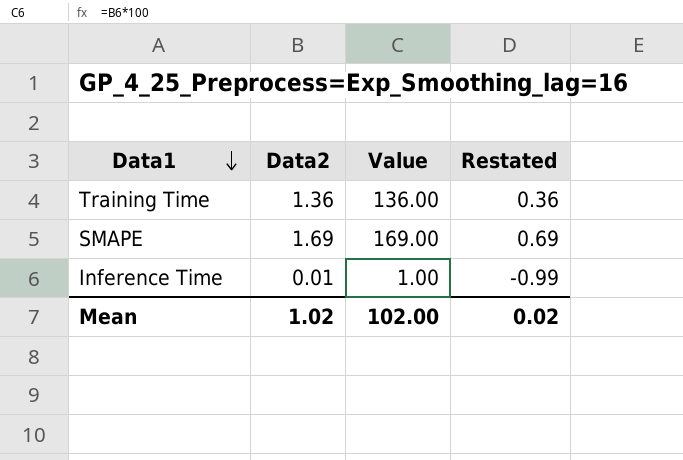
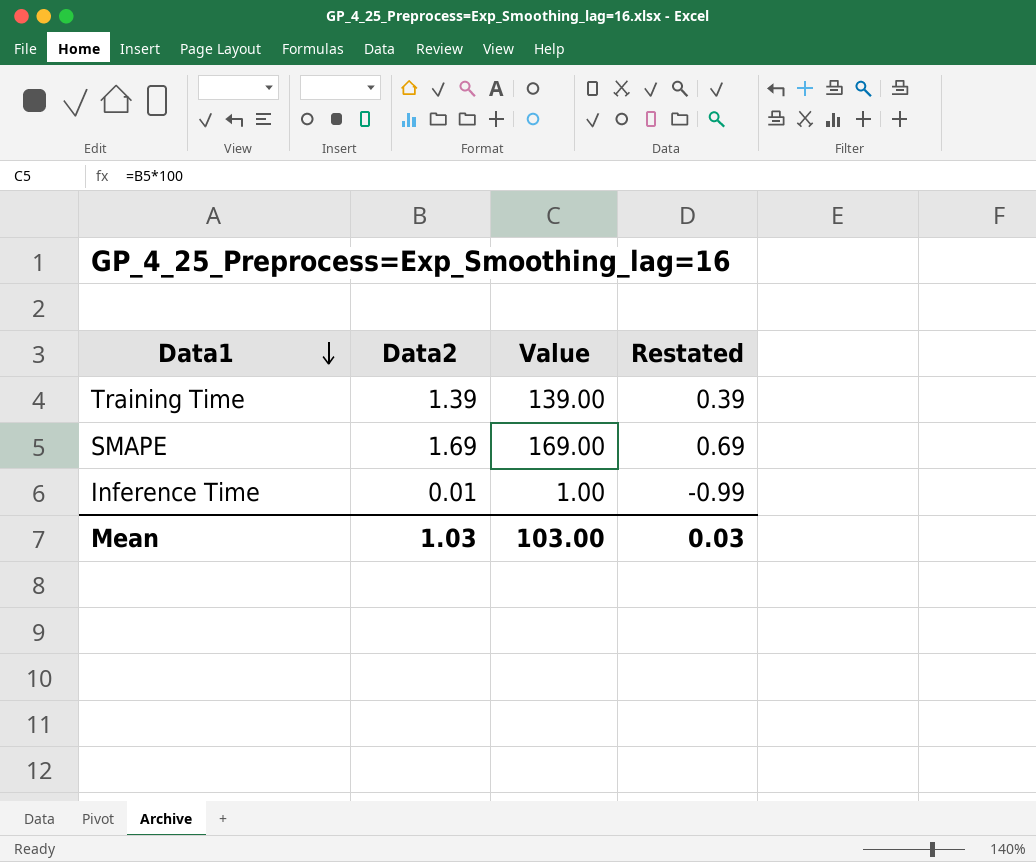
Training Time | Data2: 1.36 -> 1.39
Training Time | Value: 136.00 -> 139.00
Training Time | Restated: 0.36 -> 0.39
Mean | Data2: 1.02 -> 1.03
Mean | Value: 102.00 -> 103.00
Mean | Restated: 0.02 -> 0.03

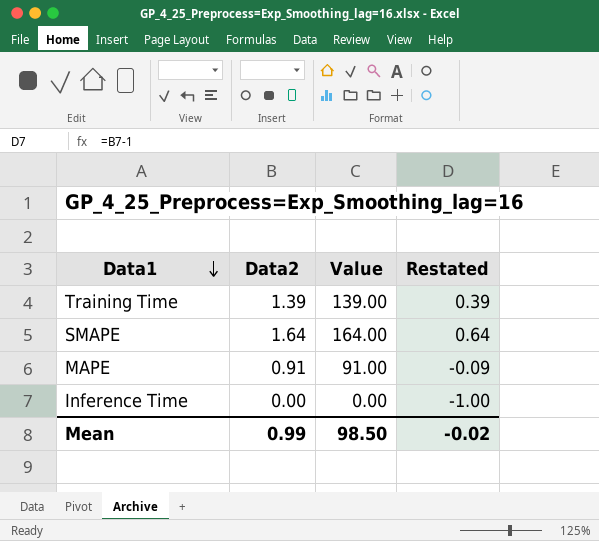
SMAPE | Data2: 1.69 -> 1.64
SMAPE | Value: 169.00 -> 164.00
SMAPE | Restated: 0.69 -> 0.64
row MAPE: none -> 0.91 | 91.00 | -0.09
Inference Time | Data2: 0.01 -> 0.00
Inference Time | Value: 1.00 -> 0.00
Inference Time | Restated: -0.99 -> -1.00
Mean | Data2: 1.03 -> 0.99
Mean | Value: 103.00 -> 98.50
Mean | Restated: 0.03 -> -0.02

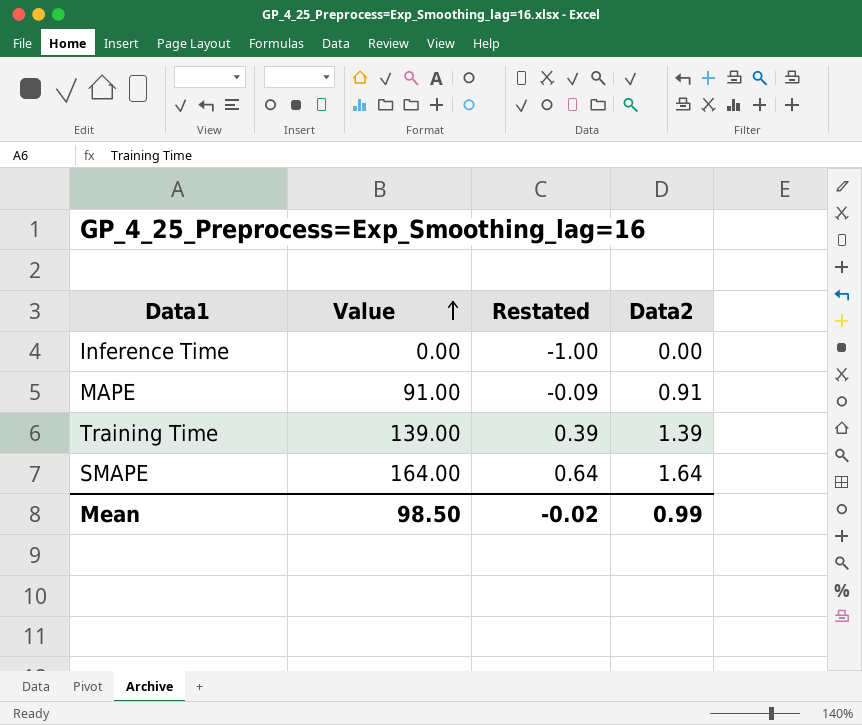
row order: Data1 descending -> Value ascending
column Data2 | position: 2 -> 4

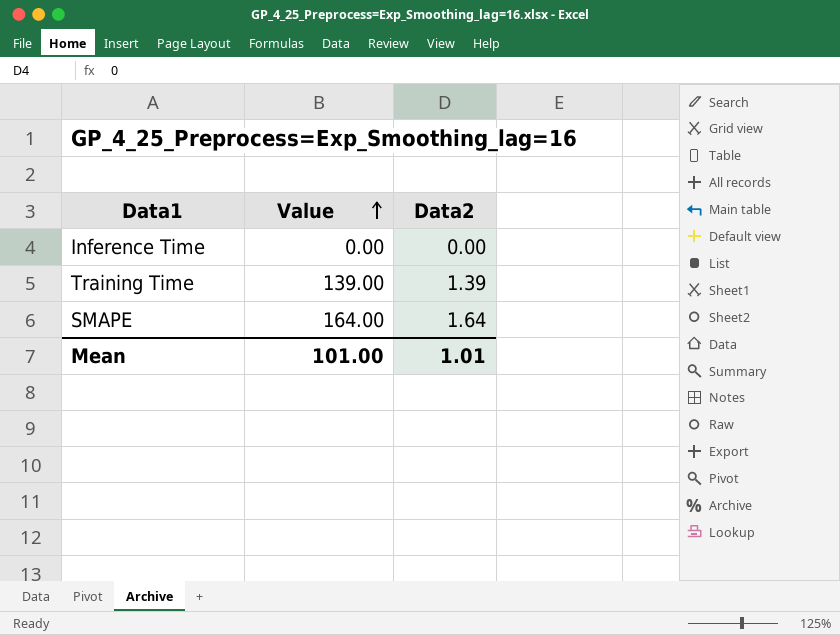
column Restated | formula: [Data2] - 1 -> none
row MAPE: 91.00 | -0.09 | 0.91 -> none
Mean | Value: 98.50 -> 101.00
Mean | Data2: 0.99 -> 1.01

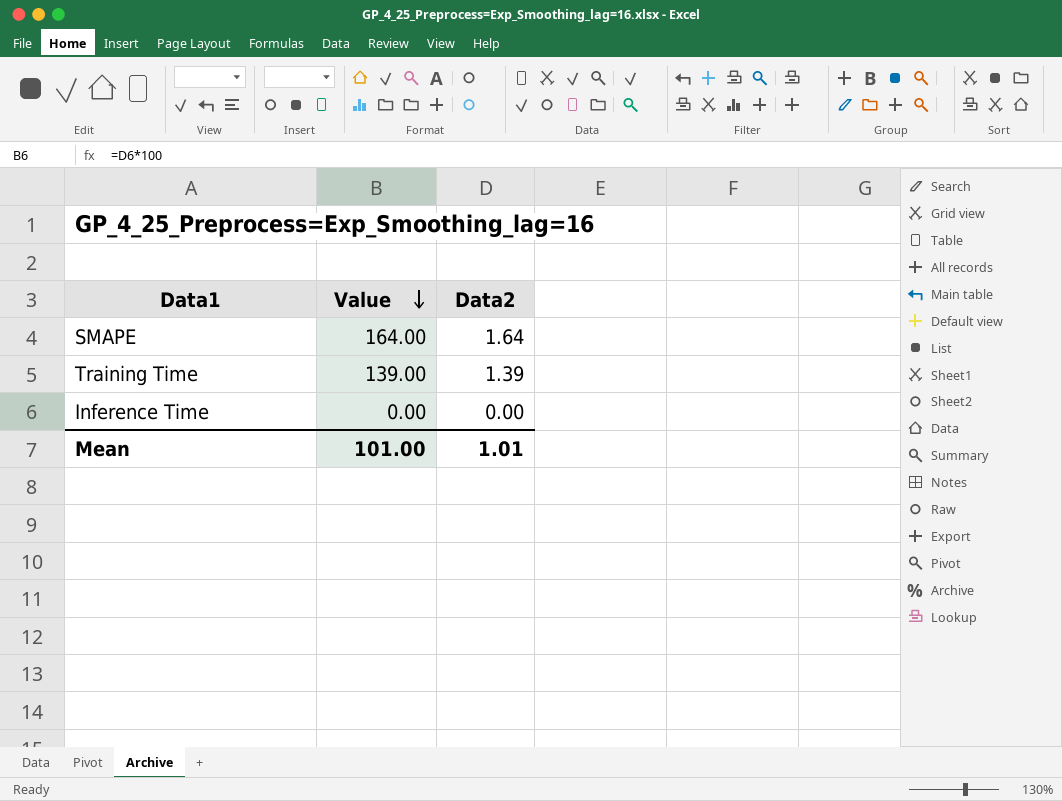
row order: Value ascending -> Value descending

